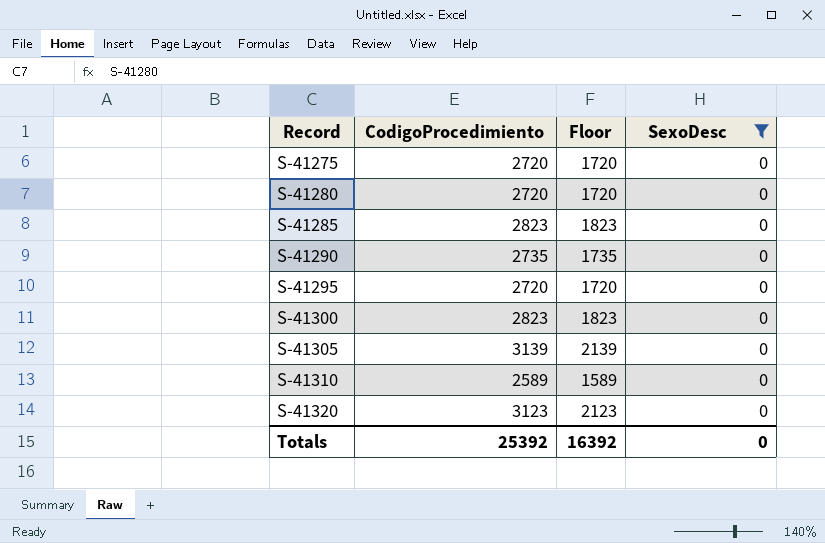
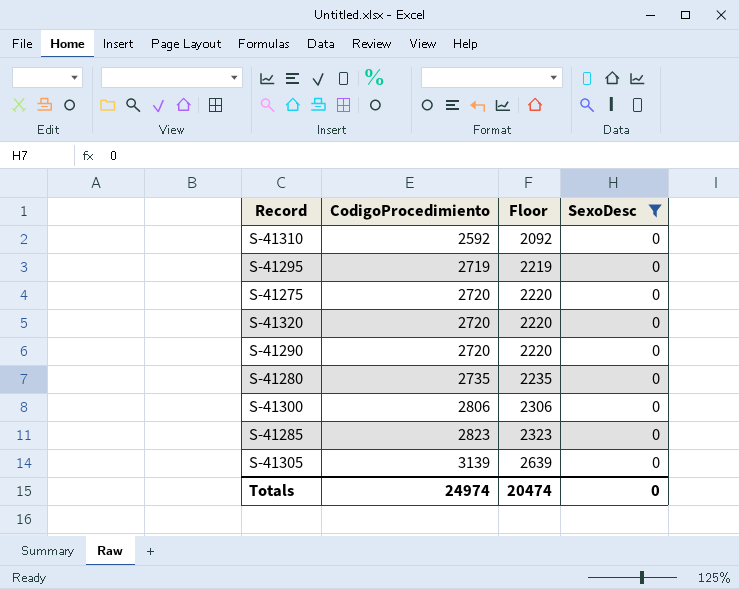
row order: Record ascending -> CodigoProcedimiento ascending
column Floor | formula: [CodigoProcedimiento] - 1000 -> [CodigoProcedimiento] - 500
S-41310 | CodigoProcedimiento: 2589 -> 2592
S-41295 | CodigoProcedimiento: 2720 -> 2719
S-41320 | CodigoProcedimiento: 3123 -> 2720
S-41290 | CodigoProcedimiento: 2735 -> 2720
S-41280 | CodigoProcedimiento: 2720 -> 2735
S-41300 | CodigoProcedimiento: 2823 -> 2806
Totals | CodigoProcedimiento: 25392 -> 24974
Totals | Floor: 16392 -> 20474

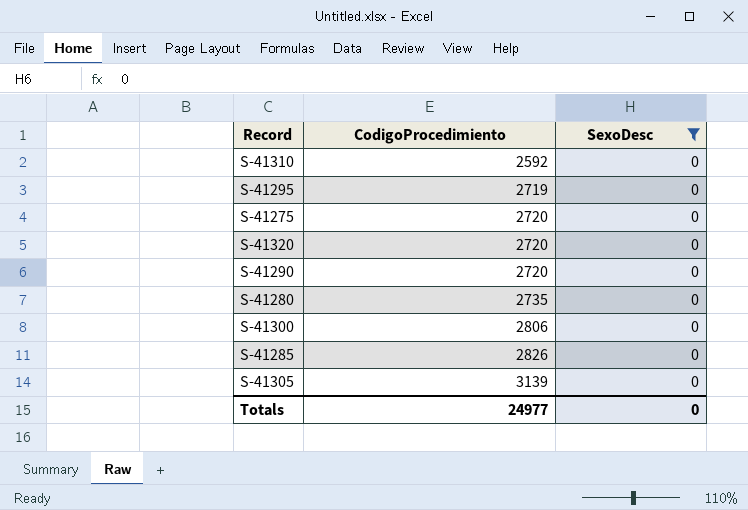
column Floor | formula: [CodigoProcedimiento] - 500 -> none
S-41285 | CodigoProcedimiento: 2823 -> 2826
Totals | CodigoProcedimiento: 24974 -> 24977

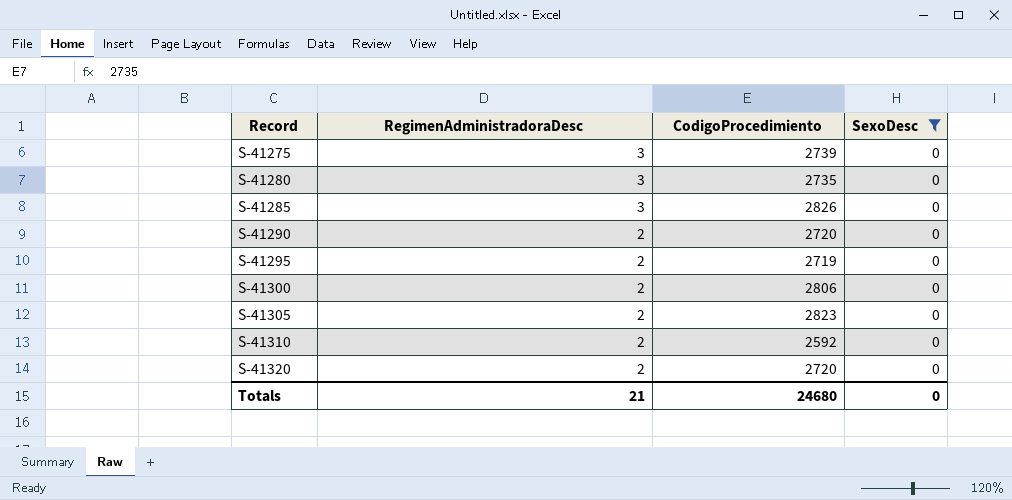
row order: CodigoProcedimiento ascending -> Record ascending
column RegimenAdministradoraDesc | position: none -> 2
S-41275 | CodigoProcedimiento: 2720 -> 2739
S-41305 | CodigoProcedimiento: 3139 -> 2823
Totals | CodigoProcedimiento: 24977 -> 24680

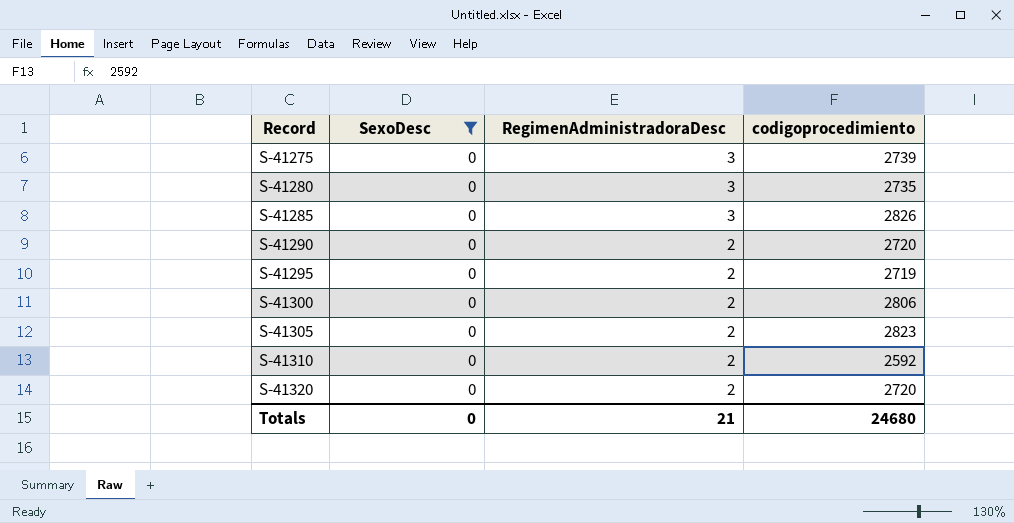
column SexoDesc | position: 4 -> 2
column name: CodigoProcedimiento -> codigoprocedimiento

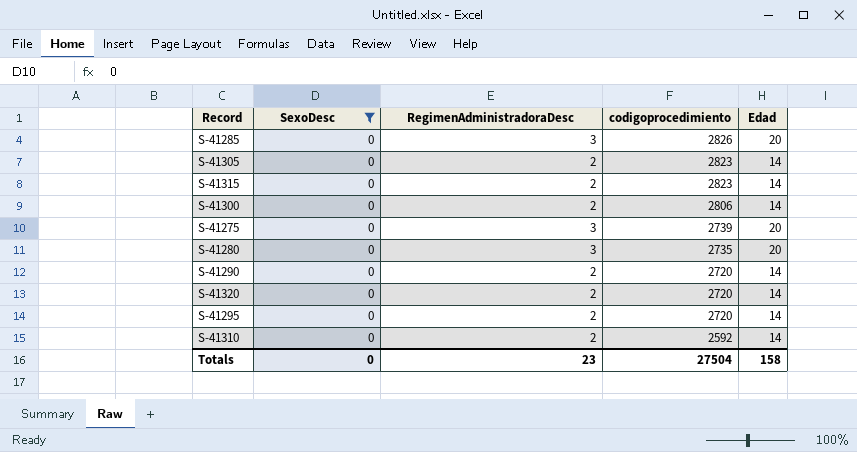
row order: Record ascending -> codigoprocedimiento descending
column Edad | position: none -> 5
row S-41315: none -> 0 | 2 | 2823 | 14
S-41295 | codigoprocedimiento: 2719 -> 2720
Totals | RegimenAdministradoraDesc: 21 -> 23
Totals | codigoprocedimiento: 24680 -> 27504

